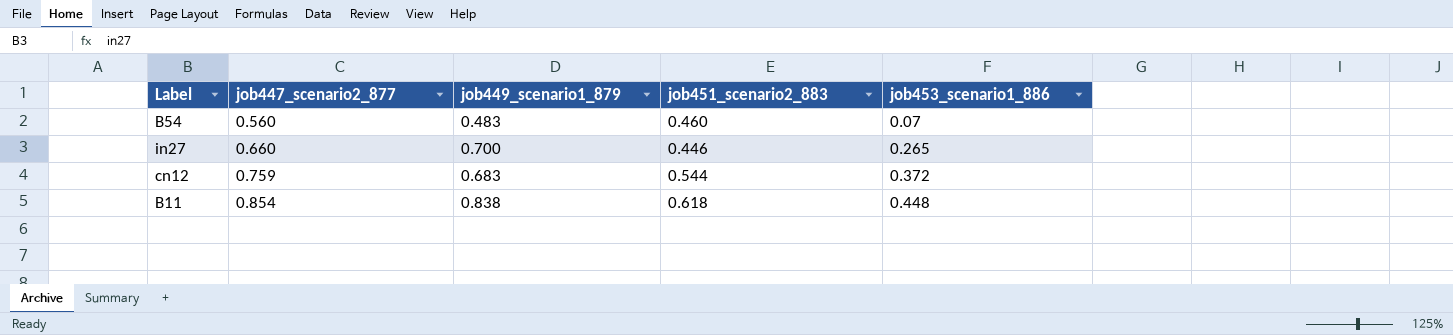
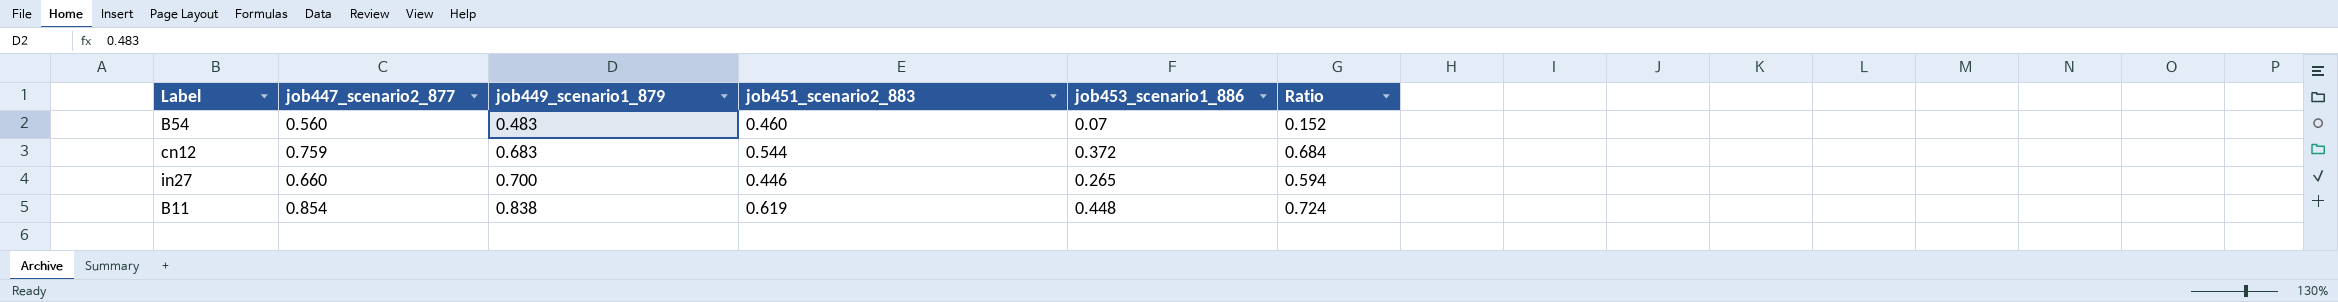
row order: job447_scenario2_877 ascending -> job449_scenario1_879 ascending
column Ratio | formula: none -> [job453_scenario1_886] / [job451_scenario2_883]
B11 | job451_scenario2_883: 0.618 -> 0.619

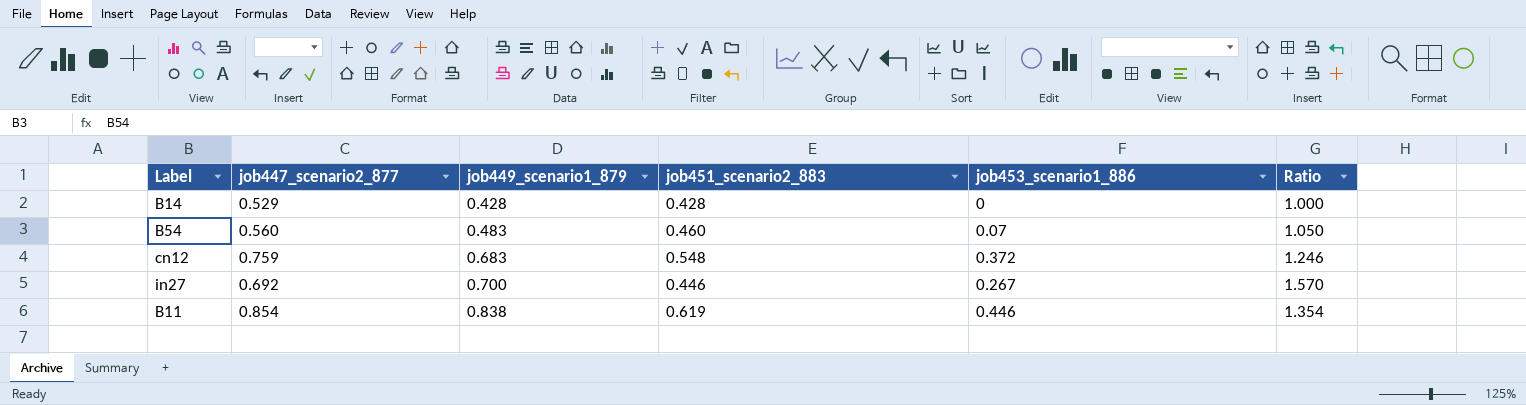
column Ratio | formula: [job453_scenario1_886] / [job451_scenario2_883] -> [job449_scenario1_879] / [job451_scenario2_883]
row B14: none -> 0.529 | 0.428 | 0.428 | 0 | 1.000
cn12 | job451_scenario2_883: 0.544 -> 0.548
in27 | job447_scenario2_877: 0.660 -> 0.692
in27 | job453_scenario1_886: 0.265 -> 0.267
B11 | job453_scenario1_886: 0.448 -> 0.446

